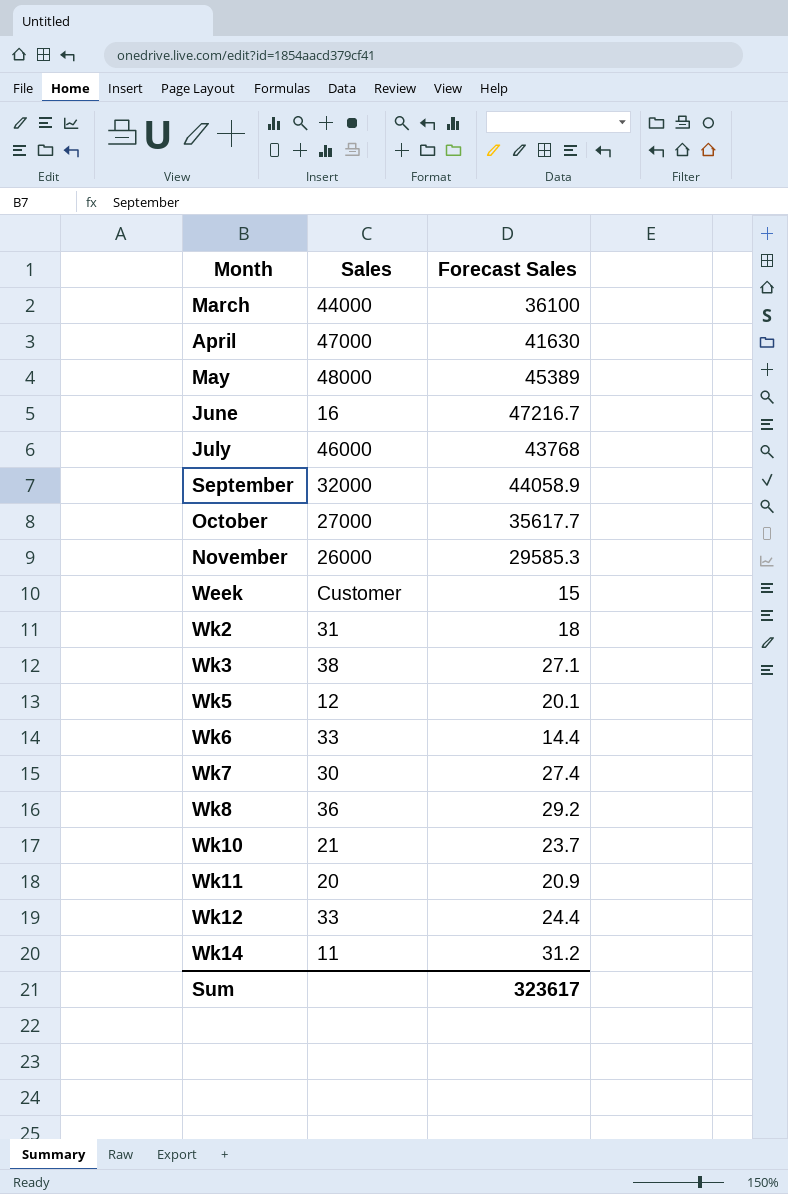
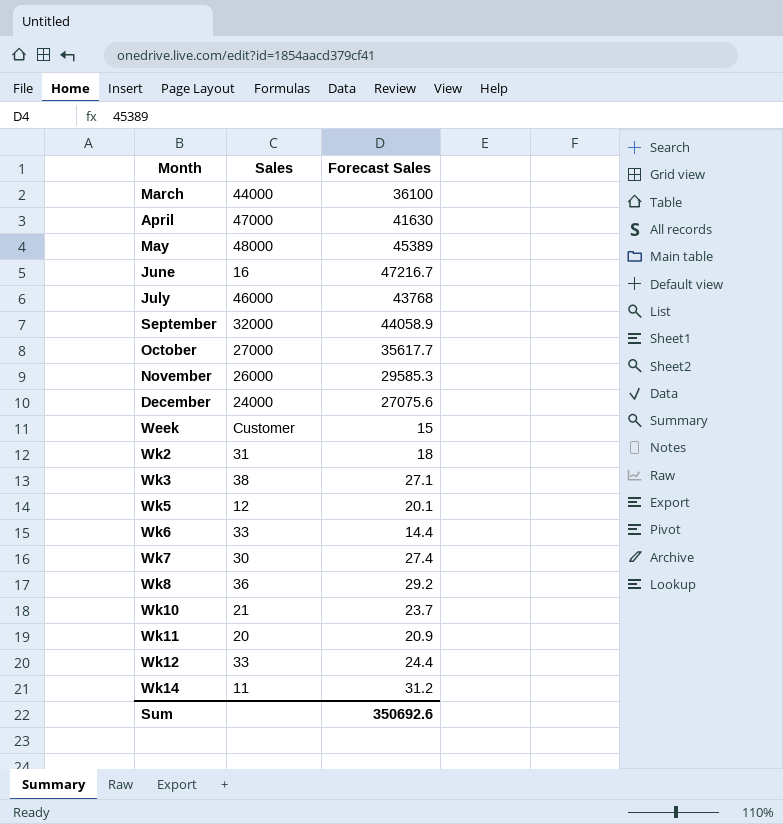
row December: none -> 24000 | 27075.6
Sum | Forecast Sales: 323617 -> 350692.6

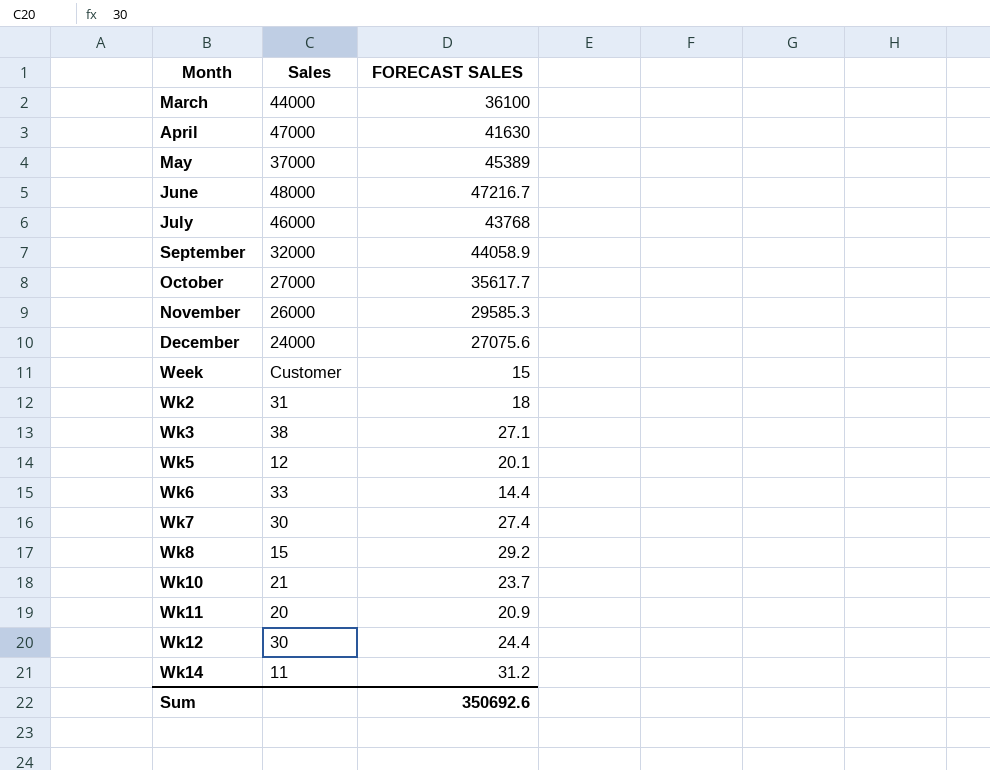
column name: Forecast Sales -> FORECAST SALES
May | Sales: 48000 -> 37000
June | Sales: 16 -> 48000
Wk8 | Sales: 36 -> 15
Wk12 | Sales: 33 -> 30

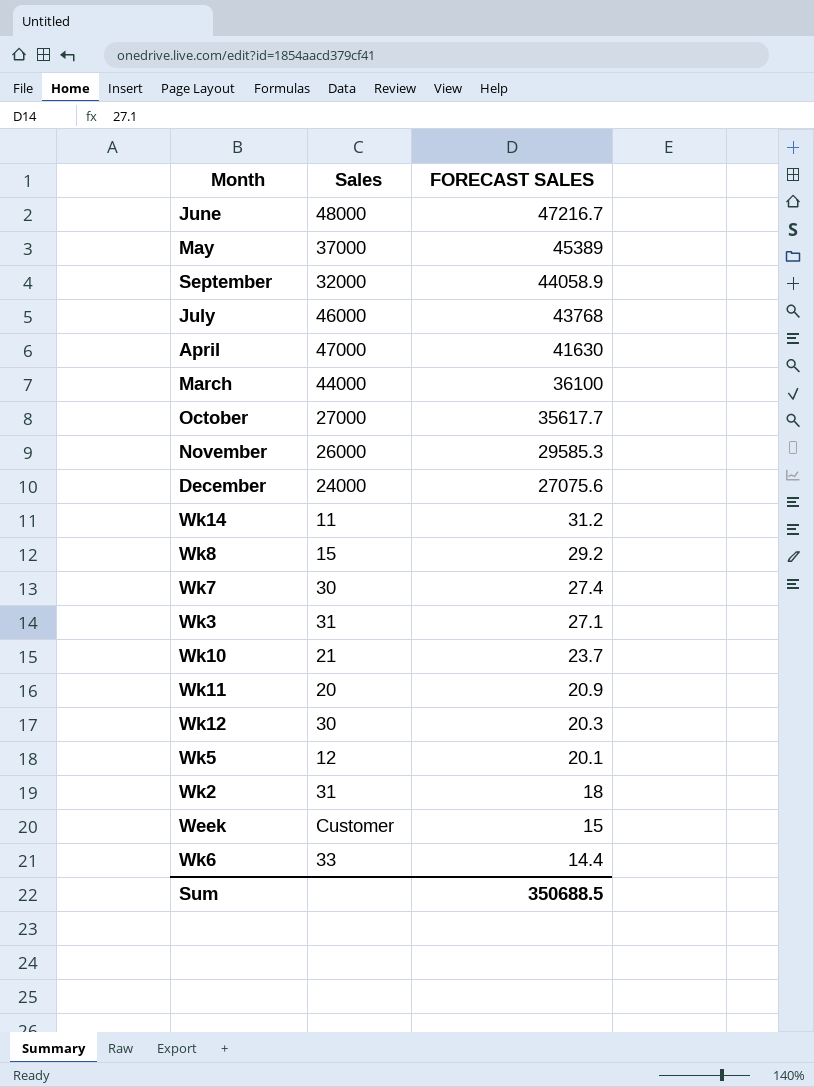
row order: none -> FORECAST SALES descending
Wk3 | Sales: 38 -> 31
Wk12 | FORECAST SALES: 24.4 -> 20.3
Sum | FORECAST SALES: 350692.6 -> 350688.5

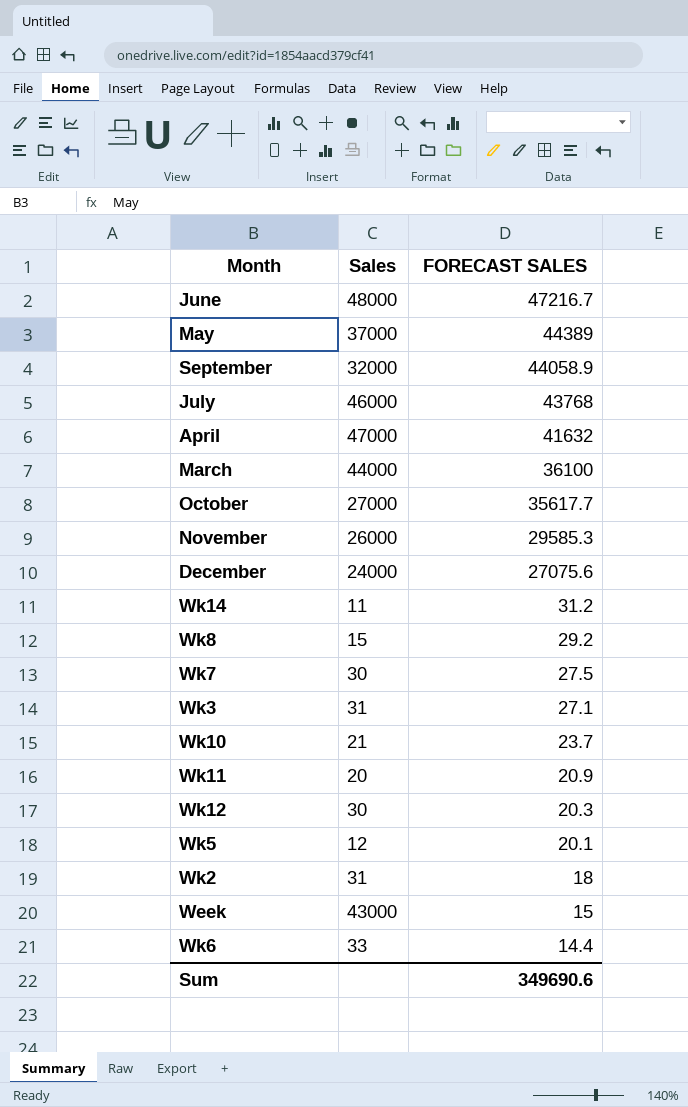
May | FORECAST SALES: 45389 -> 44389
April | FORECAST SALES: 41630 -> 41632
Wk7 | FORECAST SALES: 27.4 -> 27.5
Week | Sales: Customer -> 43000
Sum | FORECAST SALES: 350688.5 -> 349690.6

